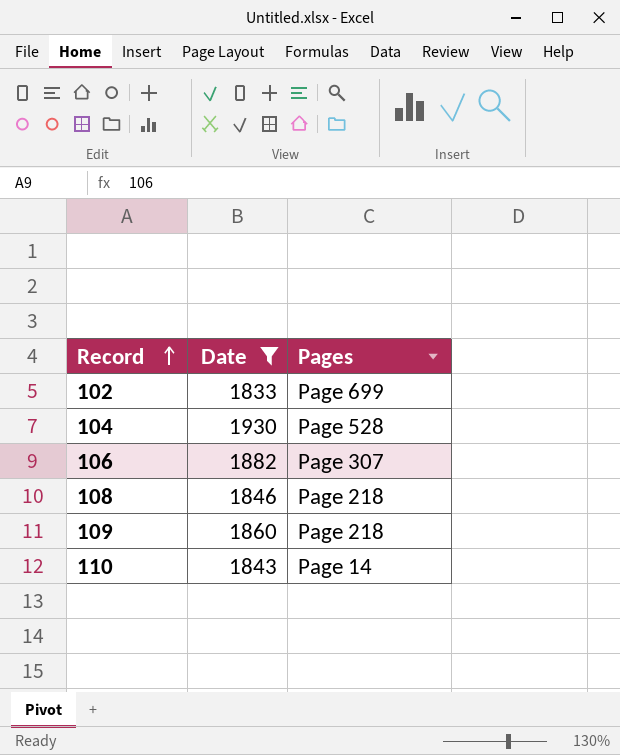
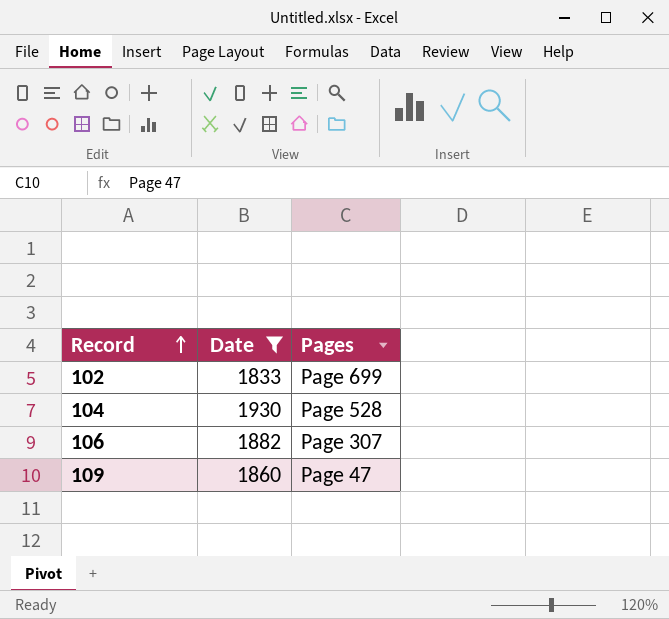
row 108: 1846 | Page 218 -> none
row 110: 1843 | Page 14 -> none
109 | Pages: Page 218 -> Page 47

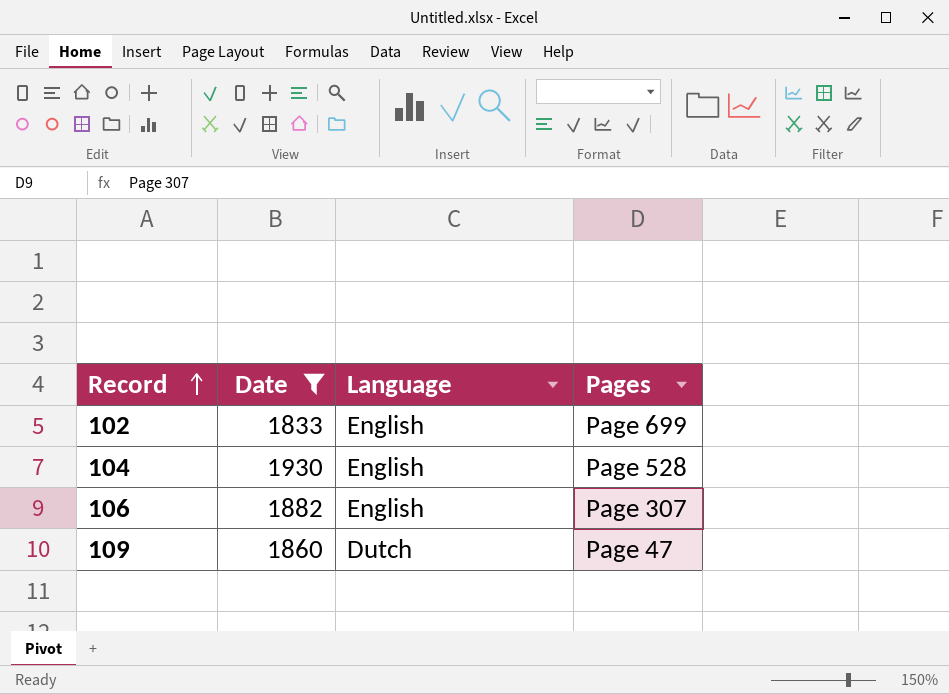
column Language | position: none -> 3

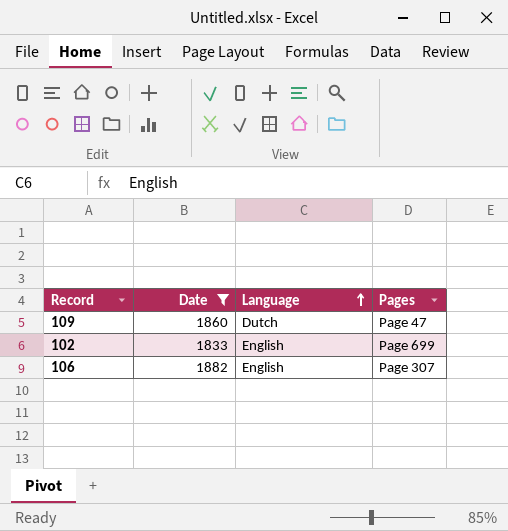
row order: Record ascending -> Language ascending
row 104: 1930 | English | Page 528 -> none

